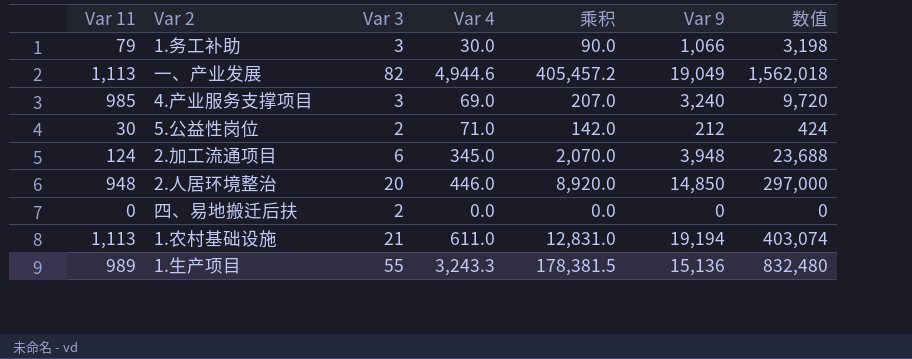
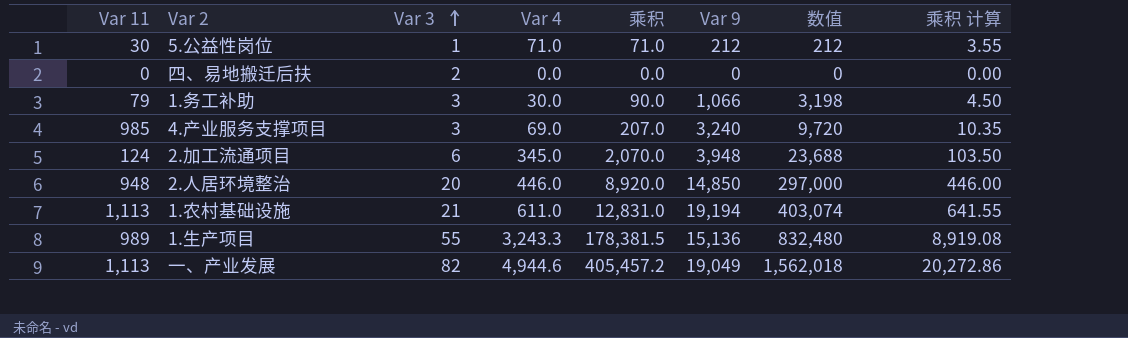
row order: none -> Var 3 ascending
column 乘积 计算 | formula: none -> [乘积] * 0.05
5.公益性岗位 | Var 3: 2 -> 1
5.公益性岗位 | 乘积: 142.0 -> 71.0
5.公益性岗位 | 数值: 424 -> 212

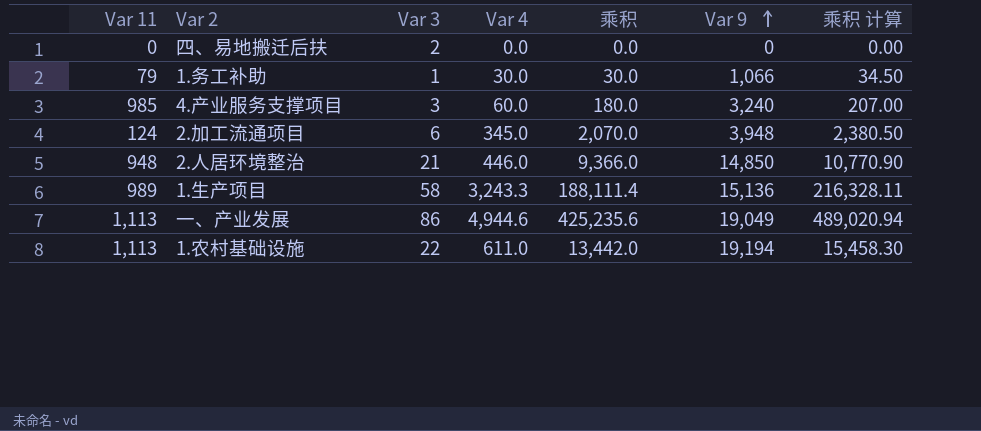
row order: Var 3 ascending -> Var 9 ascending
column 数值 | formula: [Var 3] * [Var 9] -> none
column 乘积 计算 | formula: [乘积] * 0.05 -> [乘积] * 1.15
row 5.公益性岗位: 30 | 1 | 71.0 | 71.0 | 212 | 212 | 3.55 -> none
1.务工补助 | Var 3: 3 -> 1
1.务工补助 | 乘积: 90.0 -> 30.0
4.产业服务支撑项目 | Var 4: 69.0 -> 60.0
4.产业服务支撑项目 | 乘积: 207.0 -> 180.0
2.人居环境整治 | Var 3: 20 -> 21
2.人居环境整治 | 乘积: 8,920.0 -> 9,366.0
1.生产项目 | Var 3: 55 -> 58
1.生产项目 | 乘积: 178,381.5 -> 188,111.4
一、产业发展 | Var 3: 82 -> 86
一、产业发展 | 乘积: 405,457.2 -> 425,235.6
1.农村基础设施 | Var 3: 21 -> 22
1.农村基础设施 | 乘积: 12,831.0 -> 13,442.0

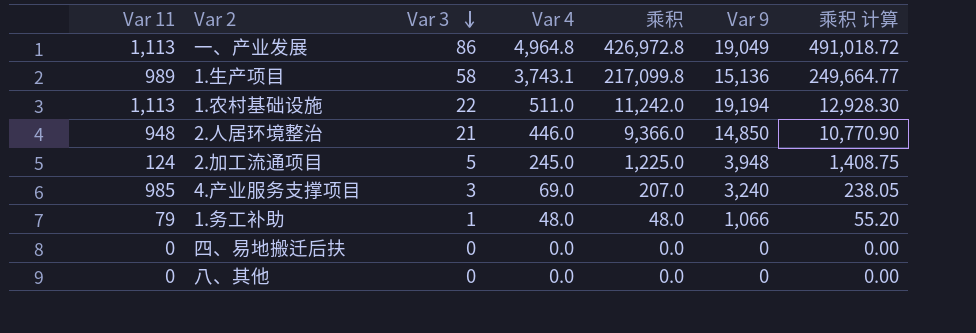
row order: Var 9 ascending -> Var 3 descending
一、产业发展 | Var 4: 4,944.6 -> 4,964.8
一、产业发展 | 乘积: 425,235.6 -> 426,972.8
一、产业发展 | 乘积 计算: 489,020.94 -> 491,018.72
1.生产项目 | Var 4: 3,243.3 -> 3,743.1
1.生产项目 | 乘积: 188,111.4 -> 217,099.8
1.生产项目 | 乘积 计算: 216,328.11 -> 249,664.77
1.农村基础设施 | Var 4: 611.0 -> 511.0
1.农村基础设施 | 乘积: 13,442.0 -> 11,242.0
1.农村基础设施 | 乘积 计算: 15,458.30 -> 12,928.30
2.加工流通项目 | Var 3: 6 -> 5
2.加工流通项目 | Var 4: 345.0 -> 245.0
2.加工流通项目 | 乘积: 2,070.0 -> 1,225.0
2.加工流通项目 | 乘积 计算: 2,380.50 -> 1,408.75
4.产业服务支撑项目 | Var 4: 60.0 -> 69.0
4.产业服务支撑项目 | 乘积: 180.0 -> 207.0
4.产业服务支撑项目 | 乘积 计算: 207.00 -> 238.05
1.务工补助 | Var 4: 30.0 -> 48.0
1.务工补助 | 乘积: 30.0 -> 48.0
1.务工补助 | 乘积 计算: 34.50 -> 55.20
四、易地搬迁后扶 | Var 3: 2 -> 0
row 八、其他: none -> 0 | 0 | 0.0 | 0.0 | 0 | 0.00

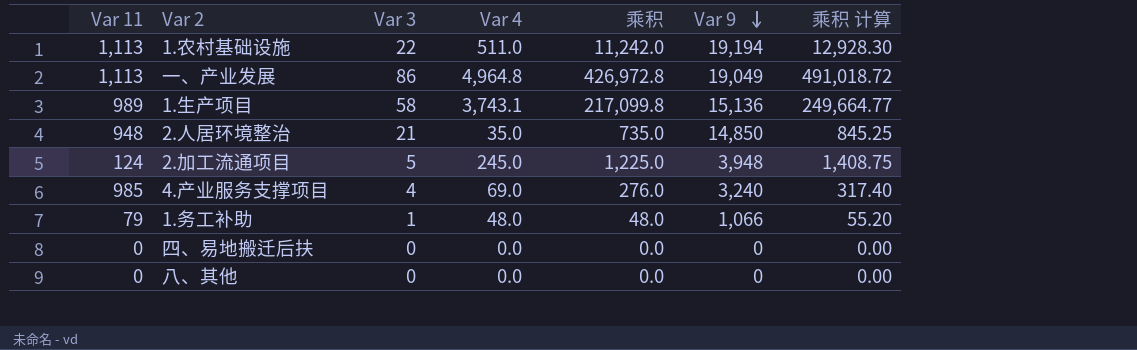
row order: Var 3 descending -> Var 9 descending
2.人居环境整治 | Var 4: 446.0 -> 35.0
2.人居环境整治 | 乘积: 9,366.0 -> 735.0
2.人居环境整治 | 乘积 计算: 10,770.90 -> 845.25
4.产业服务支撑项目 | Var 3: 3 -> 4
4.产业服务支撑项目 | 乘积: 207.0 -> 276.0
4.产业服务支撑项目 | 乘积 计算: 238.05 -> 317.40

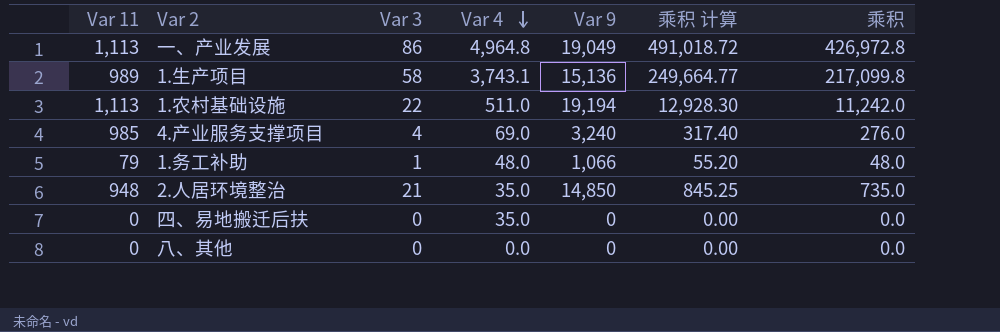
row order: Var 9 descending -> Var 4 descending
column 乘积 | position: 5 -> 7
row 2.加工流通项目: 124 | 5 | 245.0 | 1,225.0 | 3,948 | 1,408.75 -> none
四、易地搬迁后扶 | Var 4: 0.0 -> 35.0

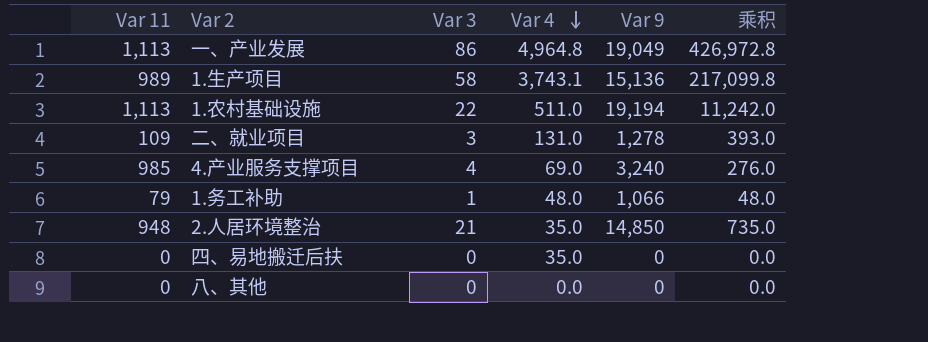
column 乘积 计算 | formula: [乘积] * 1.15 -> none
row 二、就业项目: none -> 109 | 3 | 131.0 | 1,278 | 393.0

